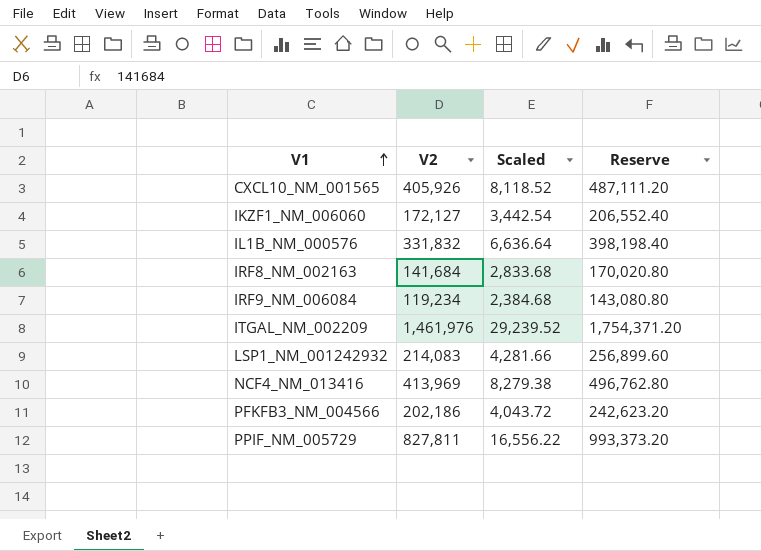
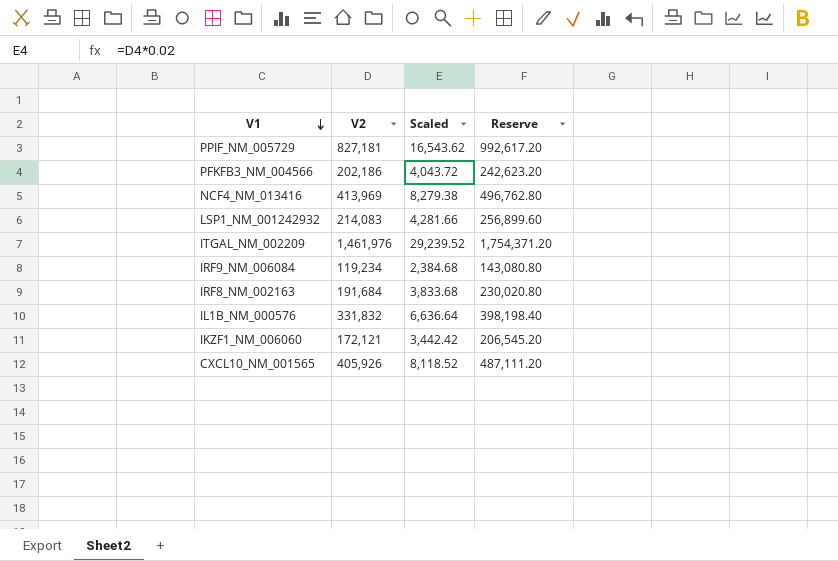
row order: V1 ascending -> V1 descending
PPIF_NM_005729 | V2: 827,811 -> 827,181
PPIF_NM_005729 | Scaled: 16,556.22 -> 16,543.62
PPIF_NM_005729 | Reserve: 993,373.20 -> 992,617.20
IRF8_NM_002163 | V2: 141,684 -> 191,684
IRF8_NM_002163 | Scaled: 2,833.68 -> 3,833.68
IRF8_NM_002163 | Reserve: 170,020.80 -> 230,020.80
IKZF1_NM_006060 | V2: 172,127 -> 172,121
IKZF1_NM_006060 | Scaled: 3,442.54 -> 3,442.42
IKZF1_NM_006060 | Reserve: 206,552.40 -> 206,545.20

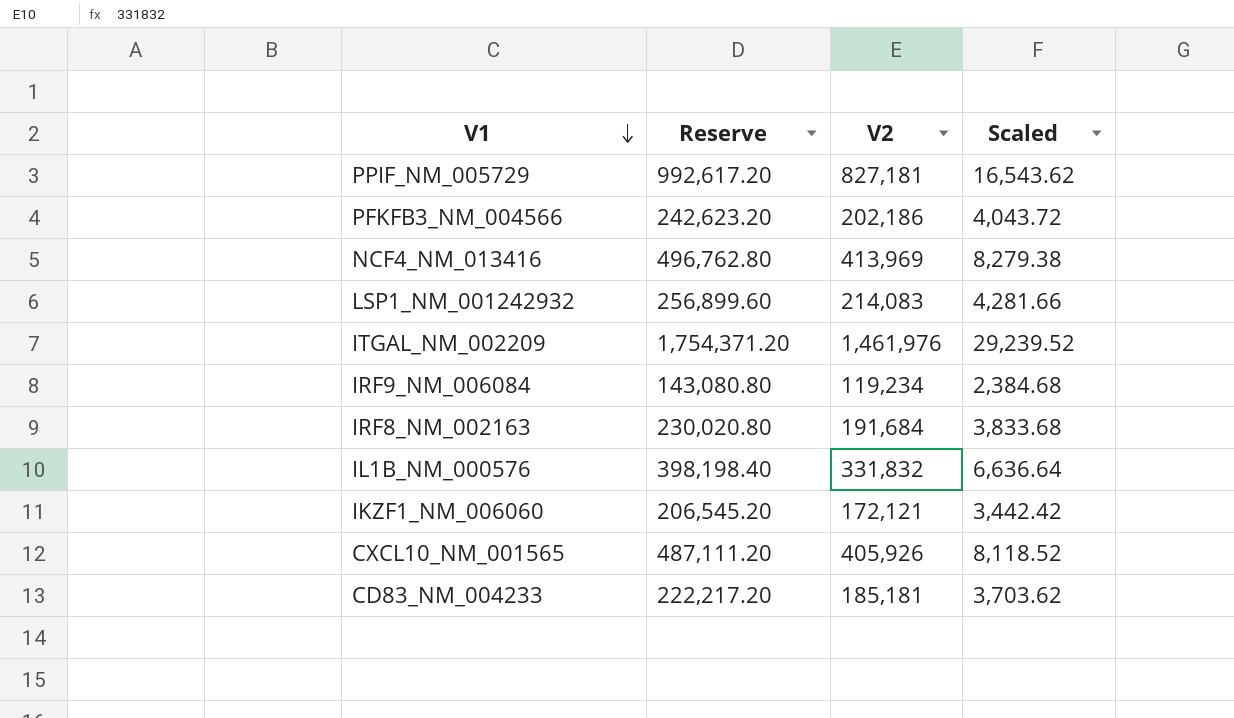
column Reserve | position: 4 -> 2
row CD83_NM_004233: none -> 222,217.20 | 185,181 | 3,703.62

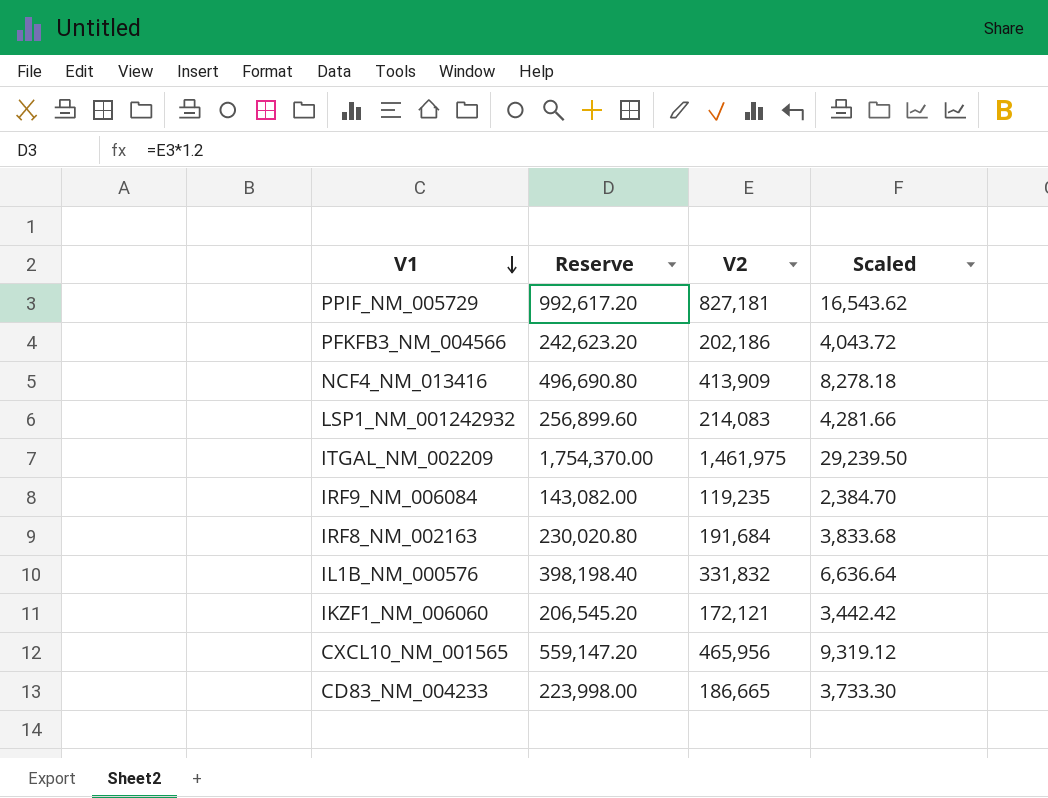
NCF4_NM_013416 | Reserve: 496,762.80 -> 496,690.80
NCF4_NM_013416 | V2: 413,969 -> 413,909
NCF4_NM_013416 | Scaled: 8,279.38 -> 8,278.18
ITGAL_NM_002209 | Reserve: 1,754,371.20 -> 1,754,370.00
ITGAL_NM_002209 | V2: 1,461,976 -> 1,461,975
ITGAL_NM_002209 | Scaled: 29,239.52 -> 29,239.50
IRF9_NM_006084 | Reserve: 143,080.80 -> 143,082.00
IRF9_NM_006084 | V2: 119,234 -> 119,235
IRF9_NM_006084 | Scaled: 2,384.68 -> 2,384.70
CXCL10_NM_001565 | Reserve: 487,111.20 -> 559,147.20
CXCL10_NM_001565 | V2: 405,926 -> 465,956
CXCL10_NM_001565 | Scaled: 8,118.52 -> 9,319.12
CD83_NM_004233 | Reserve: 222,217.20 -> 223,998.00
CD83_NM_004233 | V2: 185,181 -> 186,665
CD83_NM_004233 | Scaled: 3,703.62 -> 3,733.30

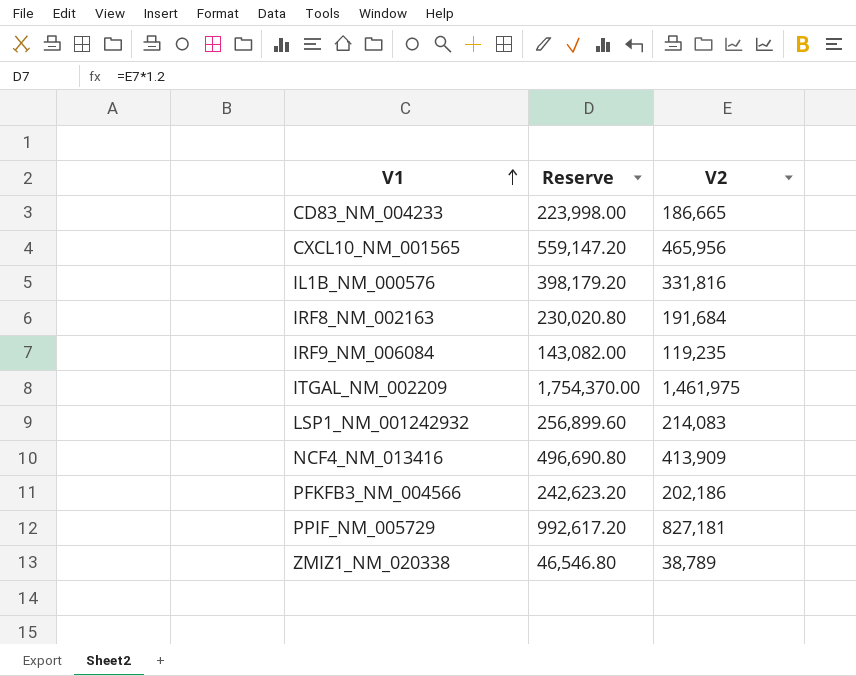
row order: V1 descending -> V1 ascending
column Scaled | formula: [V2] * 0.02 -> none
row IKZF1_NM_006060: 206,545.20 | 172,121 | 3,442.42 -> none
IL1B_NM_000576 | Reserve: 398,198.40 -> 398,179.20
IL1B_NM_000576 | V2: 331,832 -> 331,816
row ZMIZ1_NM_020338: none -> 46,546.80 | 38,789

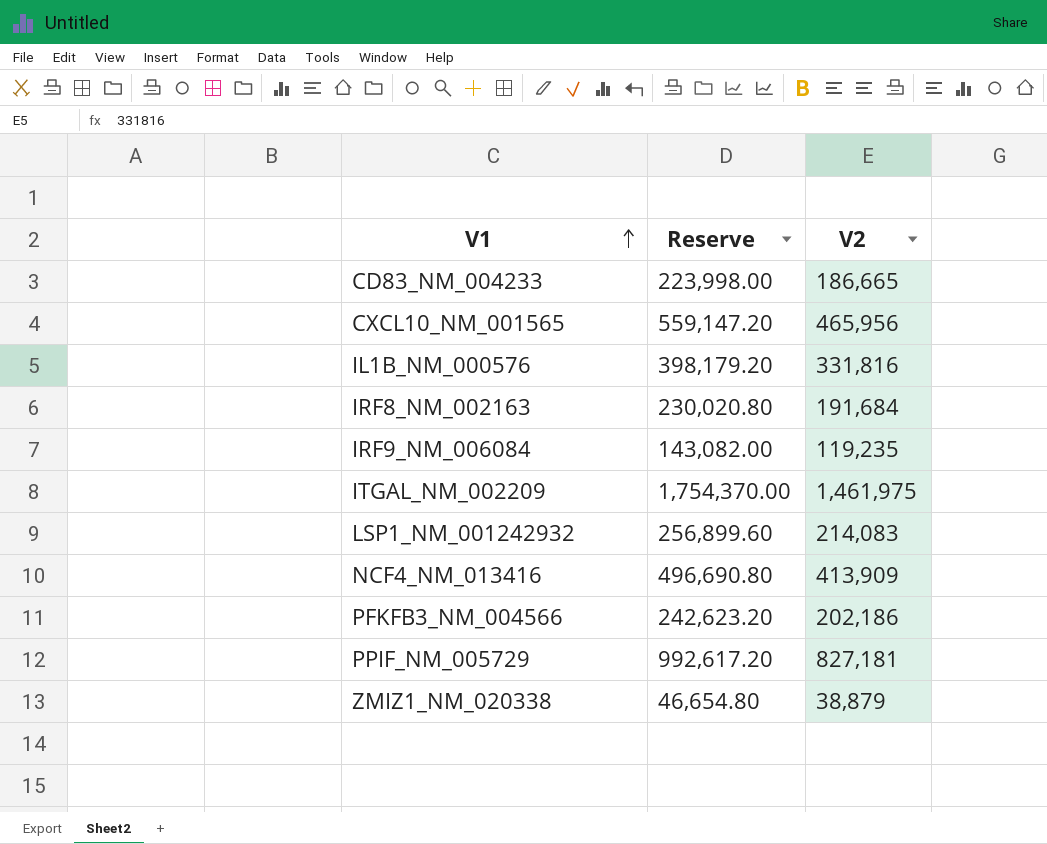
ZMIZ1_NM_020338 | Reserve: 46,546.80 -> 46,654.80
ZMIZ1_NM_020338 | V2: 38,789 -> 38,879

